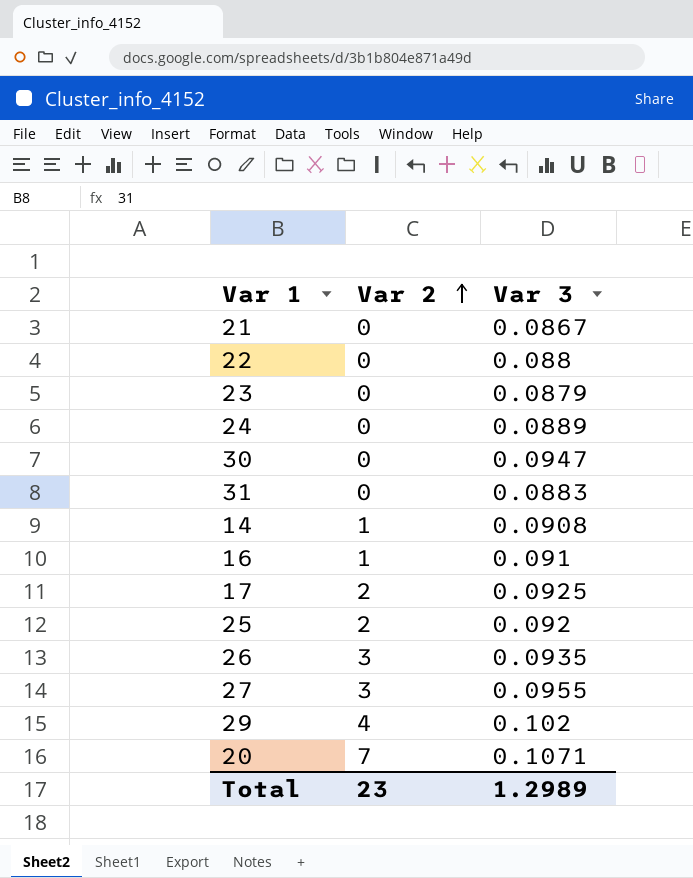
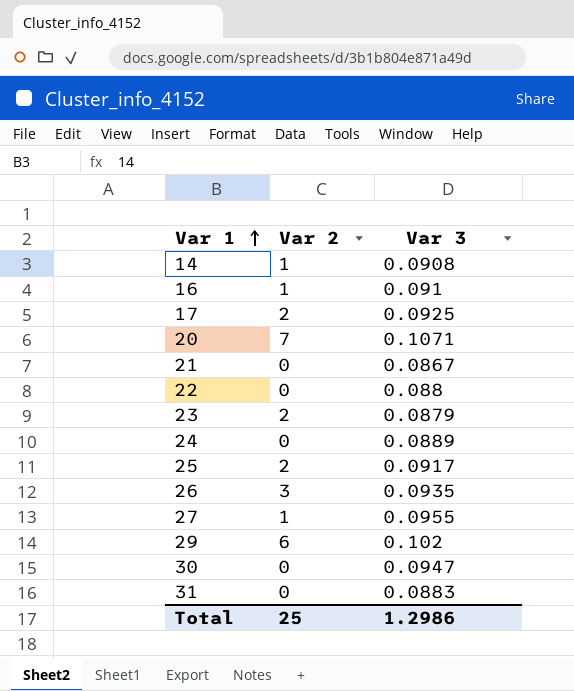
row order: Var 2 ascending -> Var 1 ascending
23 | Var 2: 0 -> 2
25 | Var 3: 0.092 -> 0.0917
27 | Var 2: 3 -> 1
29 | Var 2: 4 -> 6
Total | Var 2: 23 -> 25
Total | Var 3: 1.2989 -> 1.2986

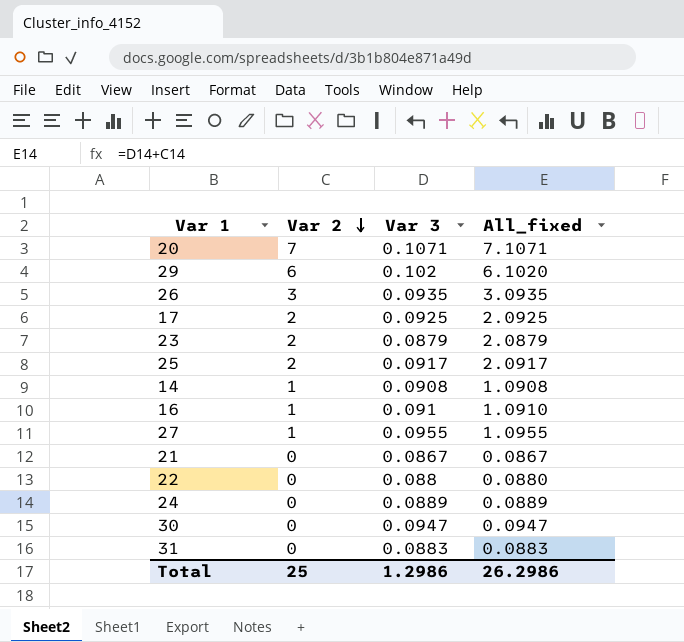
row order: Var 1 ascending -> Var 2 descending
column All_fixed | formula: none -> [Var 2] + [Var 3]

